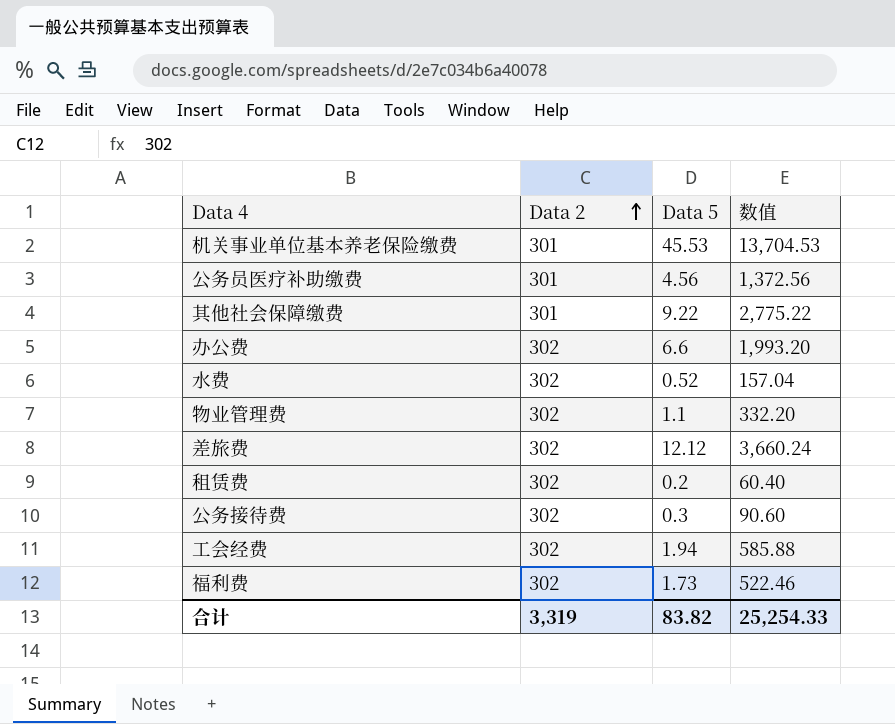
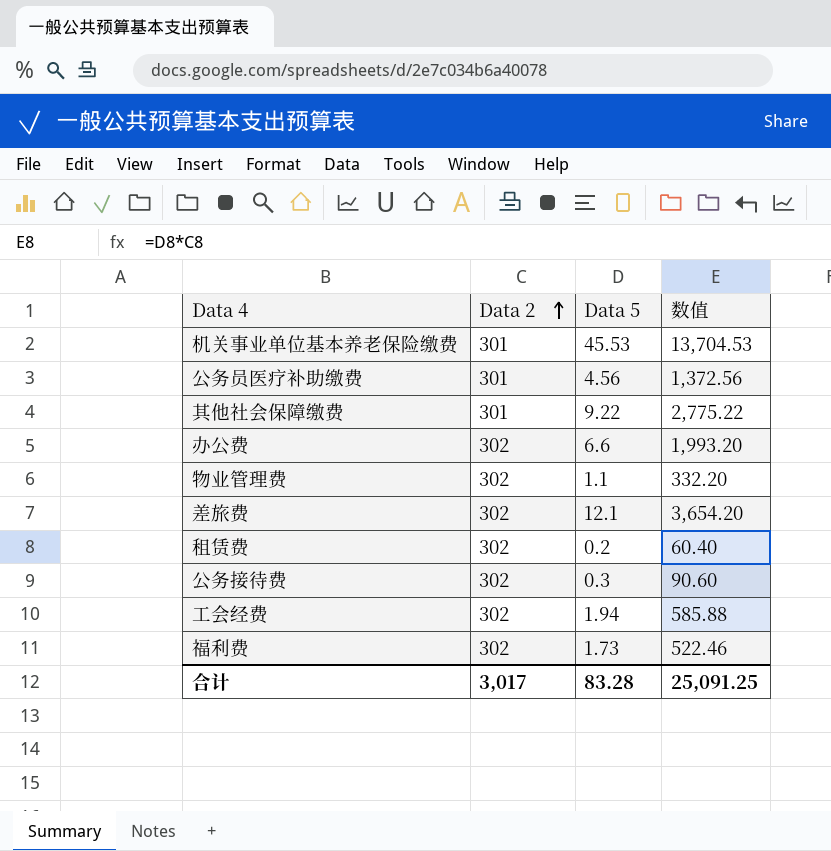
row 水费: 302 | 0.52 | 157.04 -> none
差旅费 | Data 5: 12.12 -> 12.1
差旅费 | 数值: 3,660.24 -> 3,654.20
合计 | Data 2: 3,319 -> 3,017
合计 | Data 5: 83.82 -> 83.28
合计 | 数值: 25,254.33 -> 25,091.25

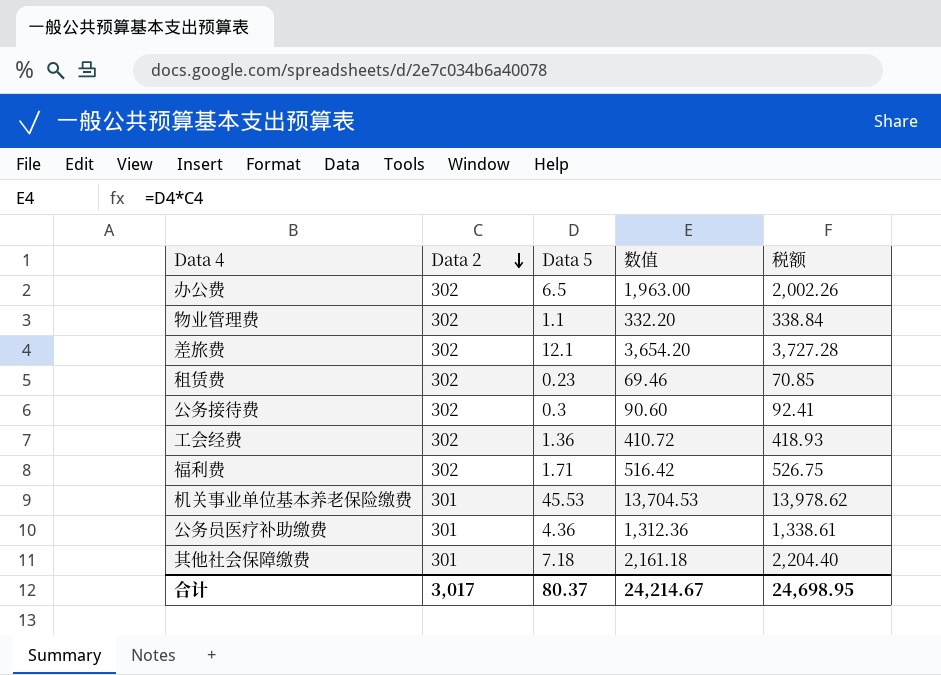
row order: Data 2 ascending -> Data 2 descending
column 税额 | formula: none -> [数值] * 1.02
办公费 | Data 5: 6.6 -> 6.5
办公费 | 数值: 1,993.20 -> 1,963.00
租赁费 | Data 5: 0.2 -> 0.23
租赁费 | 数值: 60.40 -> 69.46
工会经费 | Data 5: 1.94 -> 1.36
工会经费 | 数值: 585.88 -> 410.72
福利费 | Data 5: 1.73 -> 1.71
福利费 | 数值: 522.46 -> 516.42
公务员医疗补助缴费 | Data 5: 4.56 -> 4.36
公务员医疗补助缴费 | 数值: 1,372.56 -> 1,312.36
其他社会保障缴费 | Data 5: 9.22 -> 7.18
其他社会保障缴费 | 数值: 2,775.22 -> 2,161.18
合计 | Data 5: 83.28 -> 80.37
合计 | 数值: 25,091.25 -> 24,214.67

